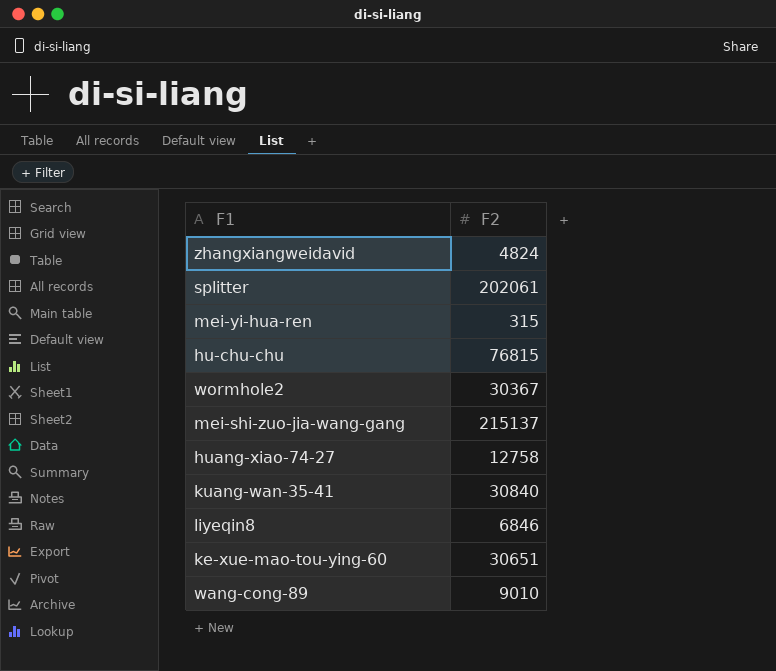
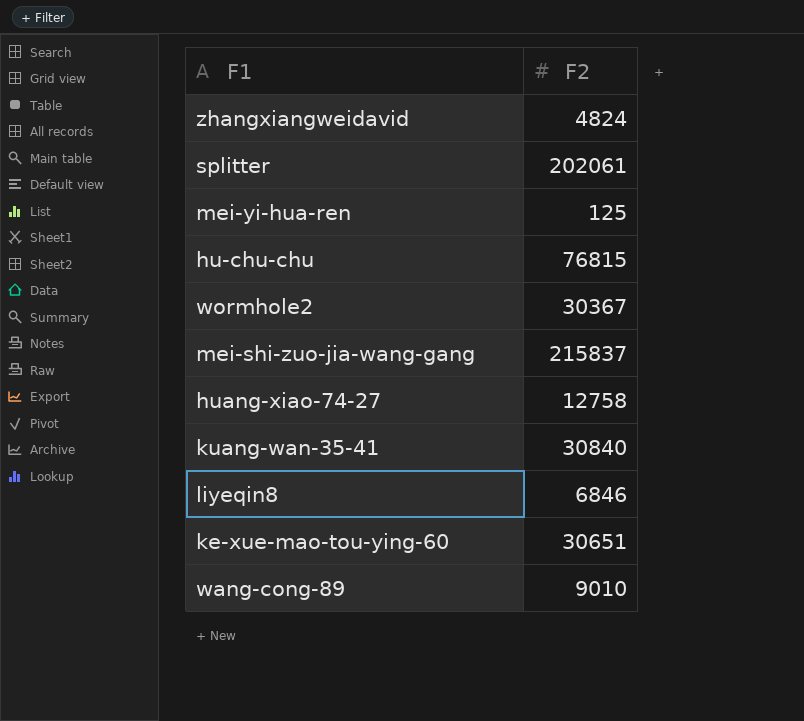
mei-yi-hua-ren | F2: 315 -> 125
mei-shi-zuo-jia-wang-gang | F2: 215137 -> 215837

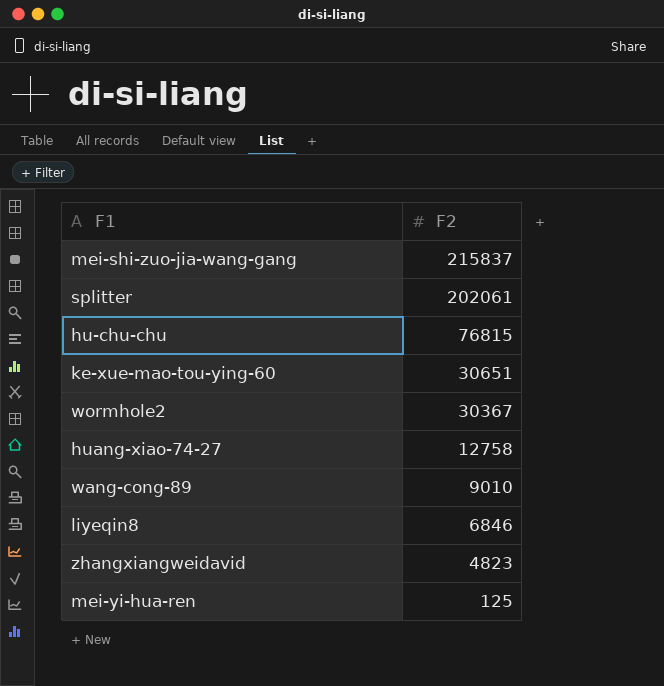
row order: none -> F2 descending
row kuang-wan-35-41: 30840 -> none
zhangxiangweidavid | F2: 4824 -> 4823

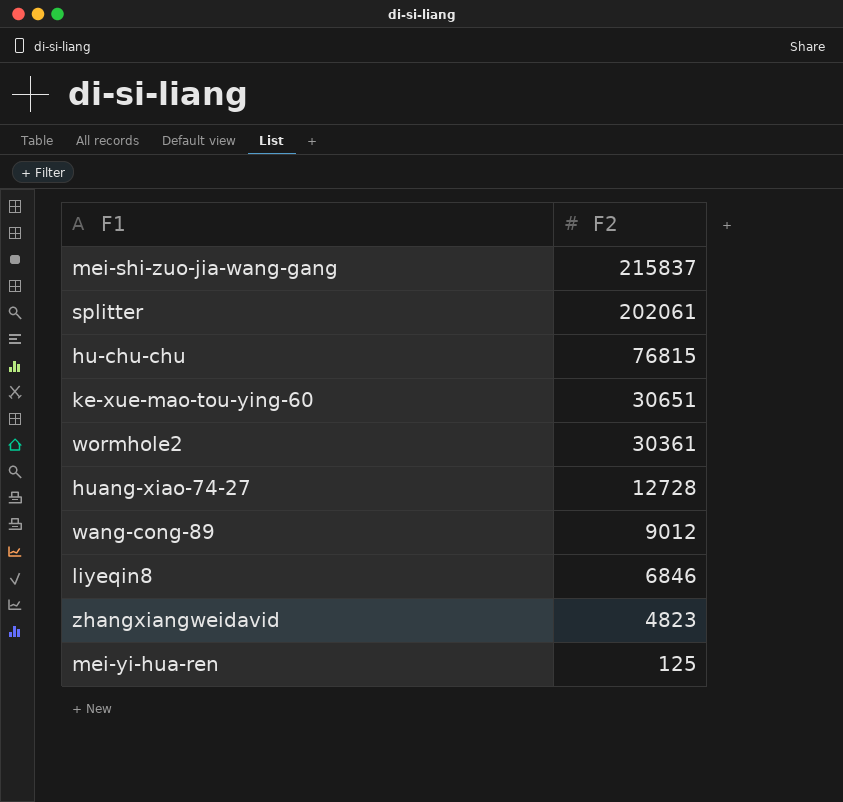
wormhole2 | F2: 30367 -> 30361
huang-xiao-74-27 | F2: 12758 -> 12728
wang-cong-89 | F2: 9010 -> 9012

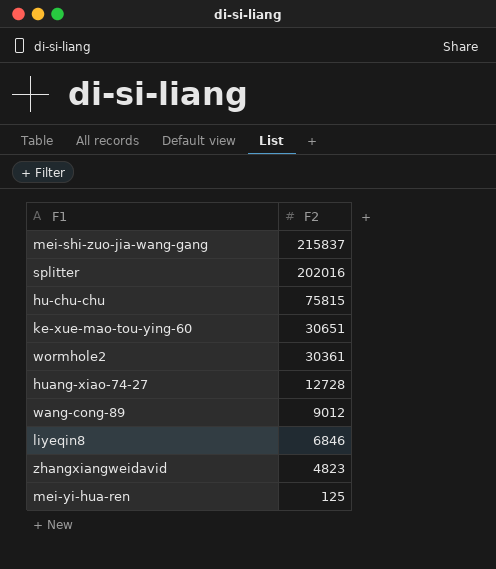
splitter | F2: 202061 -> 202016
hu-chu-chu | F2: 76815 -> 75815

